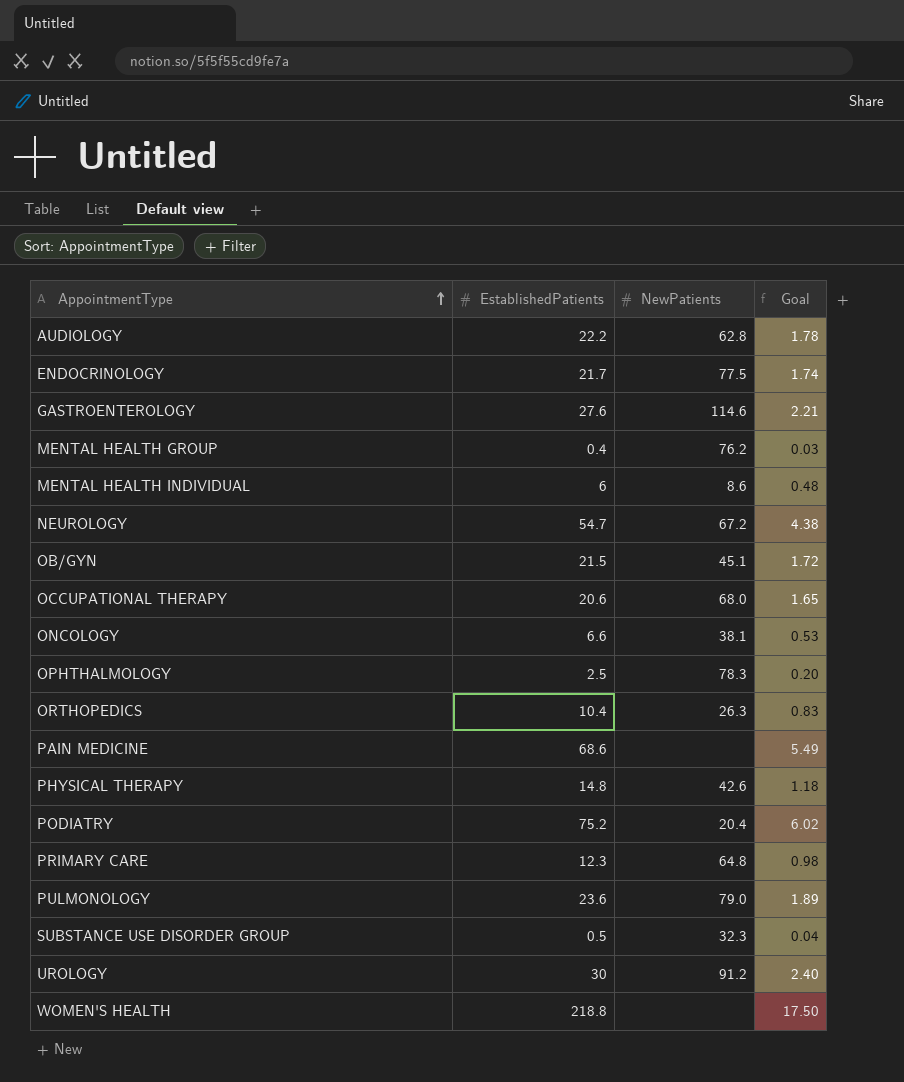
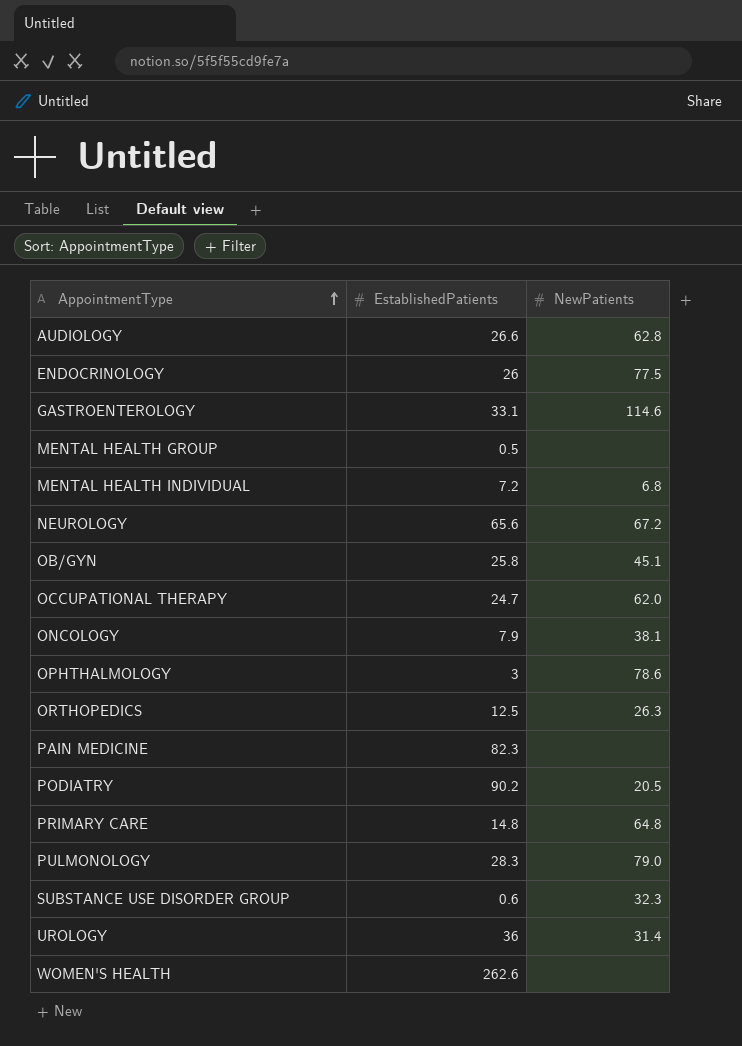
column Goal | formula: [EstablishedPatients] * 0.08 -> none
row PHYSICAL THERAPY: 14.8 | 42.6 | 1.18 -> none
AUDIOLOGY | EstablishedPatients: 22.2 -> 26.6
ENDOCRINOLOGY | EstablishedPatients: 21.7 -> 26
GASTROENTEROLOGY | EstablishedPatients: 27.6 -> 33.1
MENTAL HEALTH GROUP | EstablishedPatients: 0.4 -> 0.5
MENTAL HEALTH GROUP | NewPatients: 76.2 -> none
MENTAL HEALTH INDIVIDUAL | EstablishedPatients: 6 -> 7.2
MENTAL HEALTH INDIVIDUAL | NewPatients: 8.6 -> 6.8
NEUROLOGY | EstablishedPatients: 54.7 -> 65.6
OB/GYN | EstablishedPatients: 21.5 -> 25.8
OCCUPATIONAL THERAPY | EstablishedPatients: 20.6 -> 24.7
OCCUPATIONAL THERAPY | NewPatients: 68.0 -> 62.0
ONCOLOGY | EstablishedPatients: 6.6 -> 7.9
OPHTHALMOLOGY | EstablishedPatients: 2.5 -> 3
OPHTHALMOLOGY | NewPatients: 78.3 -> 78.6
ORTHOPEDICS | EstablishedPatients: 10.4 -> 12.5
PAIN MEDICINE | EstablishedPatients: 68.6 -> 82.3
PODIATRY | EstablishedPatients: 75.2 -> 90.2
PODIATRY | NewPatients: 20.4 -> 20.5
PRIMARY CARE | EstablishedPatients: 12.3 -> 14.8
PULMONOLOGY | EstablishedPatients: 23.6 -> 28.3
SUBSTANCE USE DISORDER GROUP | EstablishedPatients: 0.5 -> 0.6
UROLOGY | EstablishedPatients: 30 -> 36
UROLOGY | NewPatients: 91.2 -> 31.4
WOMEN'S HEALTH | EstablishedPatients: 218.8 -> 262.6

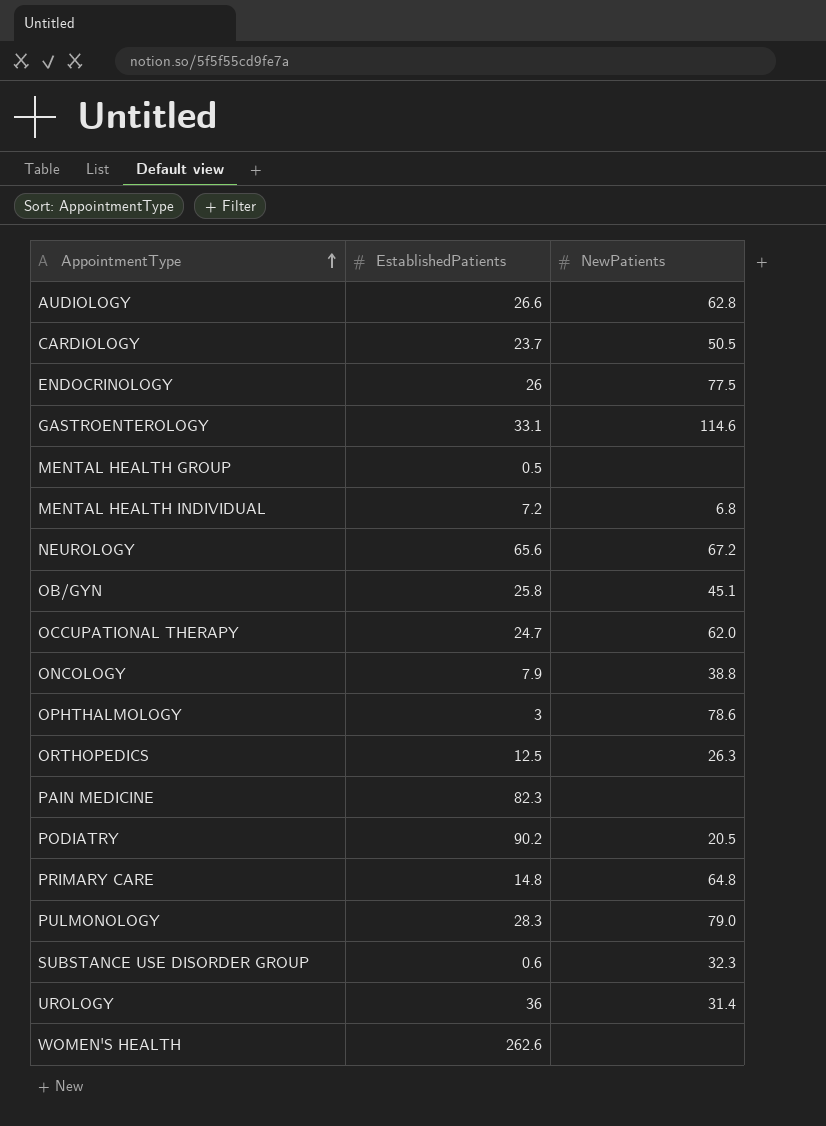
row CARDIOLOGY: none -> 23.7 | 50.5
ONCOLOGY | NewPatients: 38.1 -> 38.8

